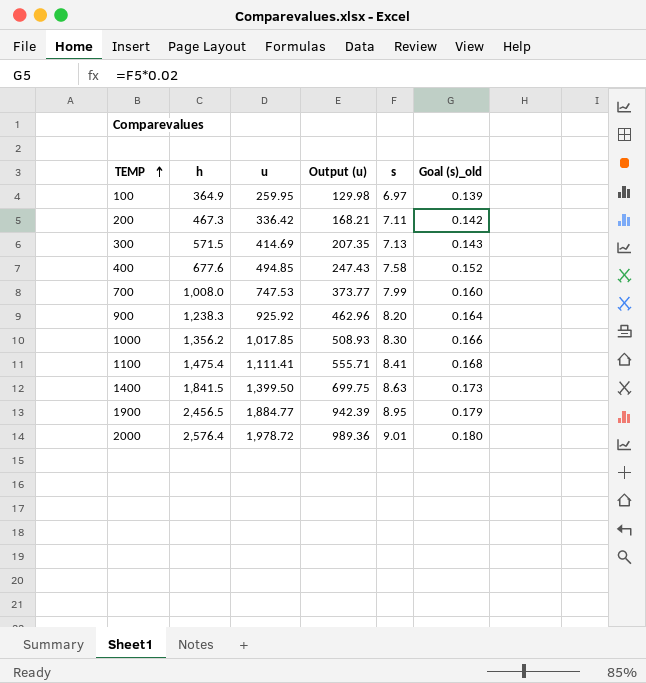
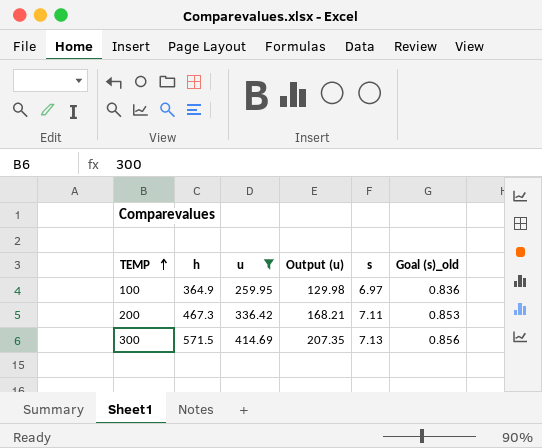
filter: none -> u <= 414.69
column Goal (s)_old | formula: [s] * 0.02 -> [s] * 0.12

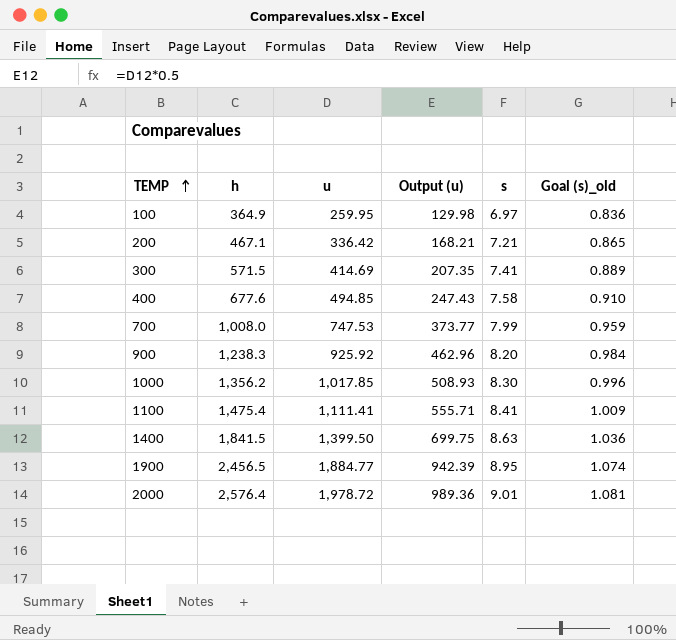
filter: u <= 414.69 -> none
200 | h: 467.3 -> 467.1
200 | s: 7.11 -> 7.21
200 | Goal (s)_old: 0.853 -> 0.865
300 | s: 7.13 -> 7.41
300 | Goal (s)_old: 0.856 -> 0.889

